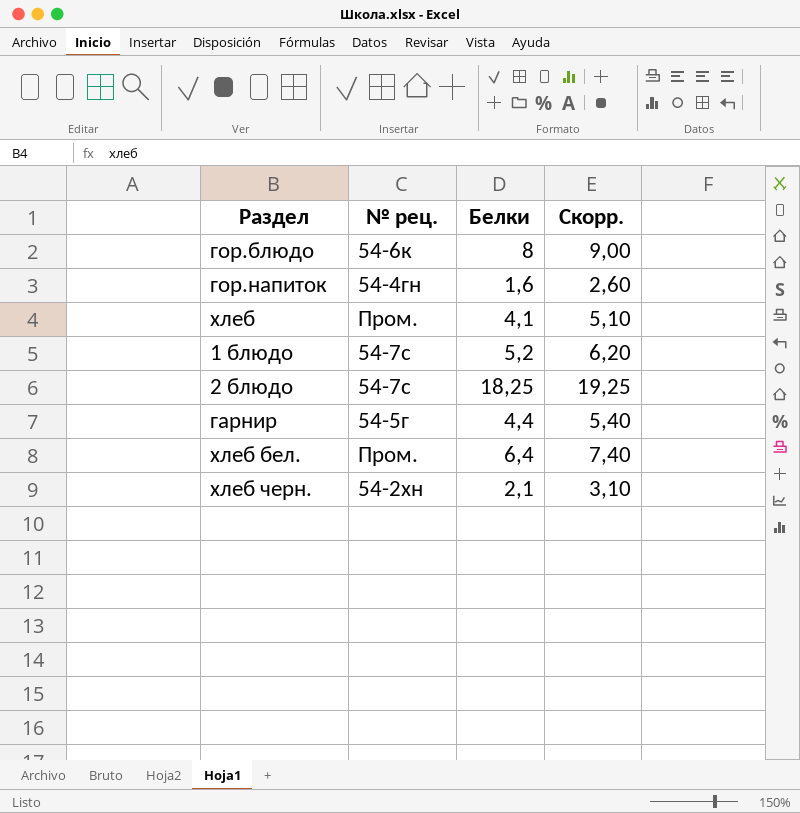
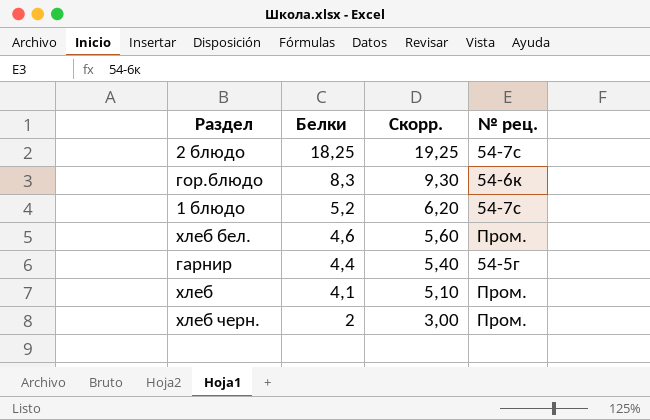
row order: none -> Белки descending
column № рец. | position: 2 -> 4
row гор.напиток: 54-4гн | 1,6 | 2,60 -> none
гор.блюдо | Белки: 8 -> 8,3
гор.блюдо | Скорр.: 9,00 -> 9,30
хлеб бел. | Белки: 6,4 -> 4,6
хлеб бел. | Скорр.: 7,40 -> 5,60
хлеб черн. | Белки: 2,1 -> 2
хлеб черн. | Скорр.: 3,10 -> 3,00
хлеб черн. | № рец.: 54-2хн -> Пром.

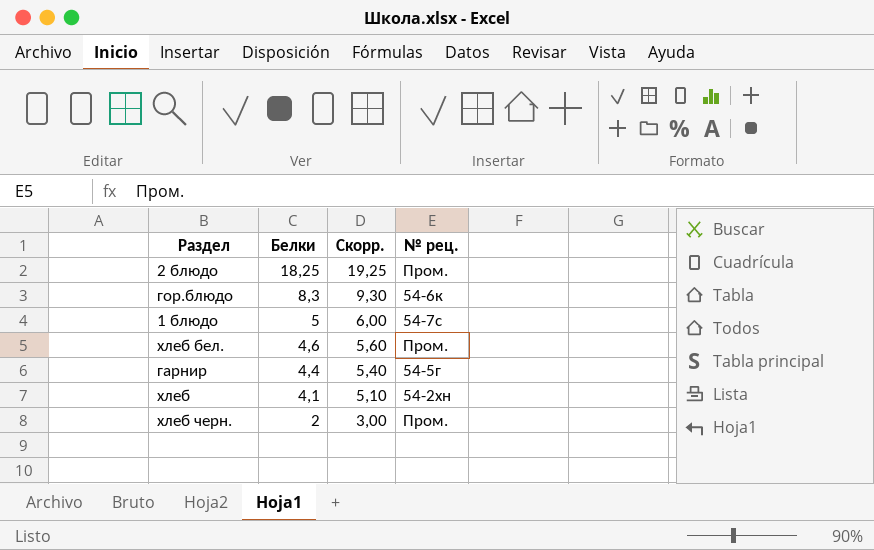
2 блюдо | № рец.: 54-7с -> Пром.
1 блюдо | Белки: 5,2 -> 5
1 блюдо | Скорр.: 6,20 -> 6,00
хлеб | № рец.: Пром. -> 54-2хн

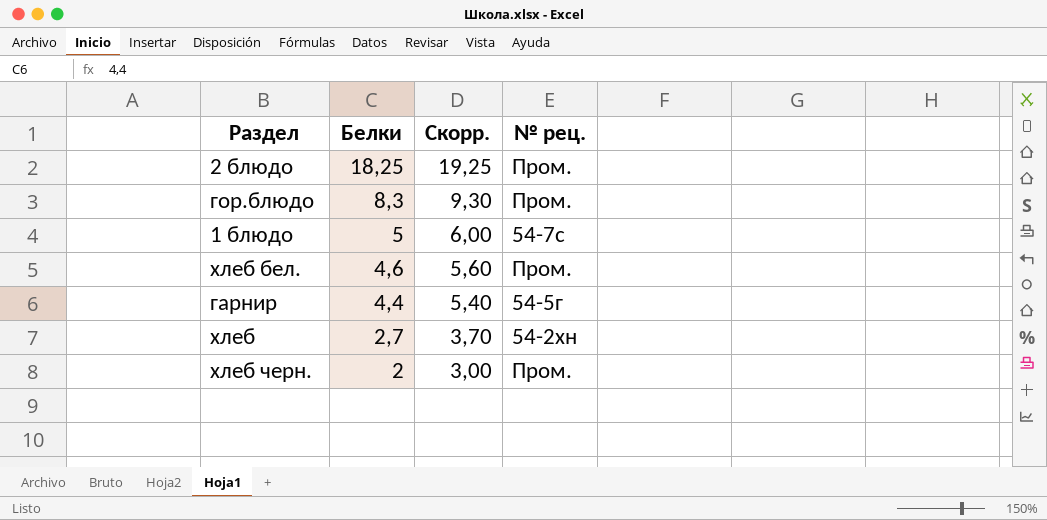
гор.блюдо | № рец.: 54-6к -> Пром.
хлеб | Белки: 4,1 -> 2,7
хлеб | Скорр.: 5,10 -> 3,70

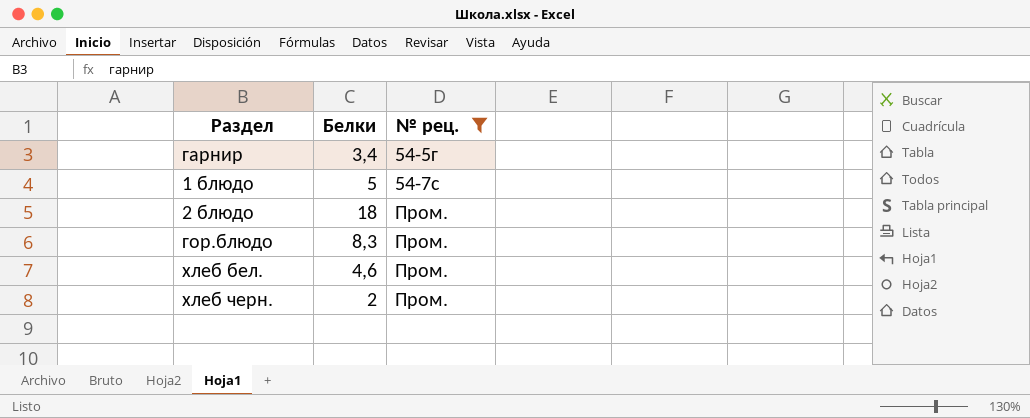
filter: none -> № рец. != 54-2хн
row order: Белки descending -> № рец. ascending
column Скорр. | formula: [Белки] + 1 -> none
гарнир | Белки: 4,4 -> 3,4
2 блюдо | Белки: 18,25 -> 18

